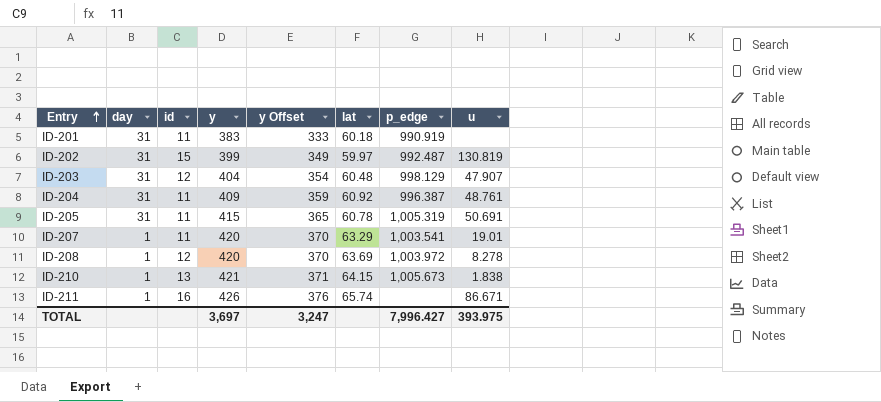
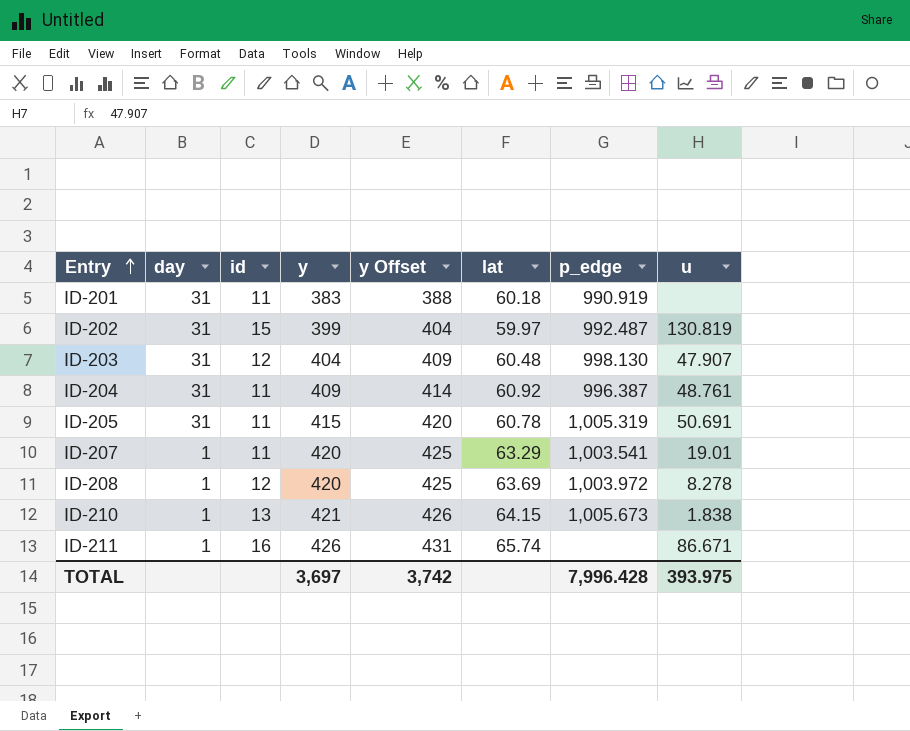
column y Offset | formula: [y] - 50 -> [y] + 5
ID-203 | p_edge: 998.129 -> 998.130
TOTAL | y Offset: 3,247 -> 3,742
TOTAL | p_edge: 7,996.427 -> 7,996.428

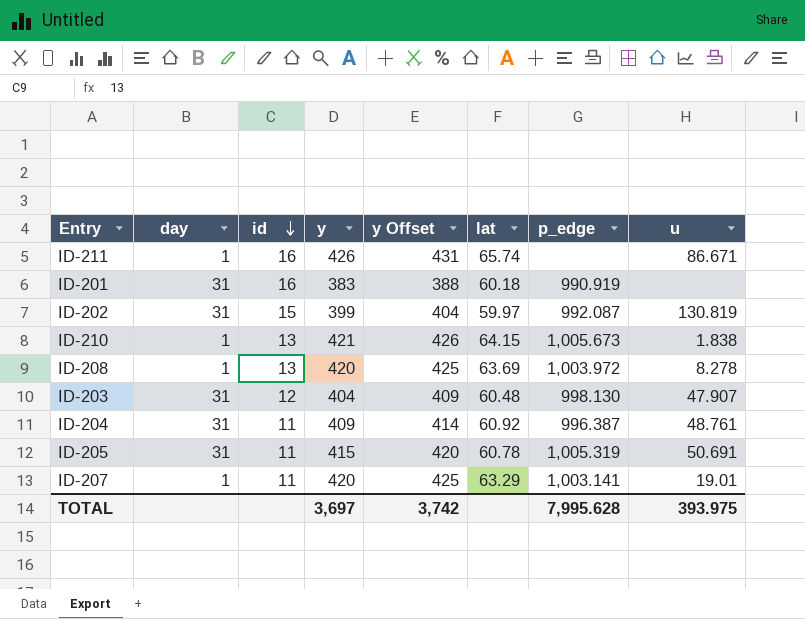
row order: Entry ascending -> id descending
ID-201 | id: 11 -> 16
ID-202 | p_edge: 992.487 -> 992.087
ID-208 | id: 12 -> 13
ID-207 | p_edge: 1,003.541 -> 1,003.141
TOTAL | p_edge: 7,996.428 -> 7,995.628

